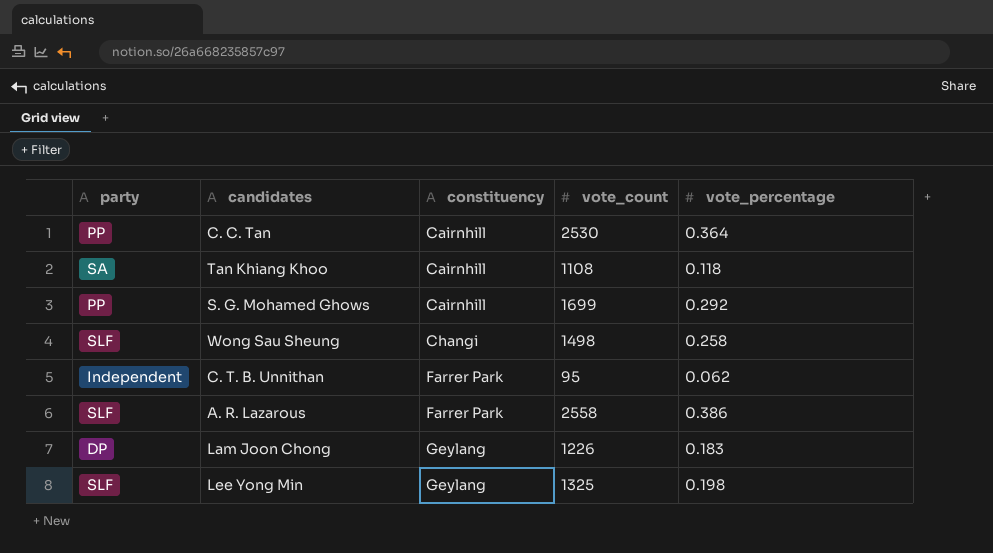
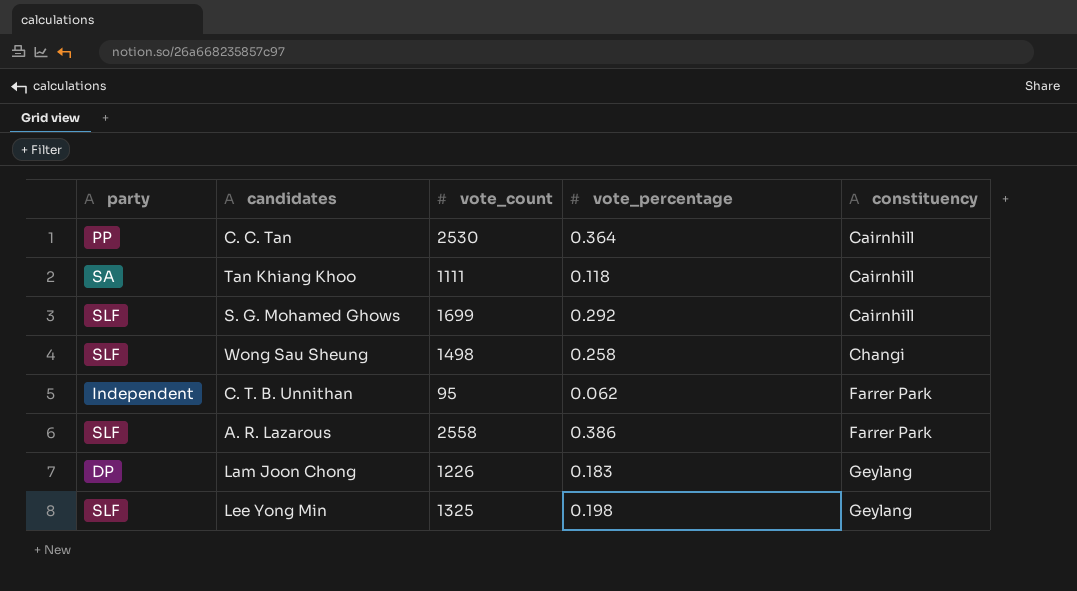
column constituency | position: 3 -> 5
Tan Khiang Khoo | vote_count: 1108 -> 1111
S. G. Mohamed Ghows | party: PP -> SLF

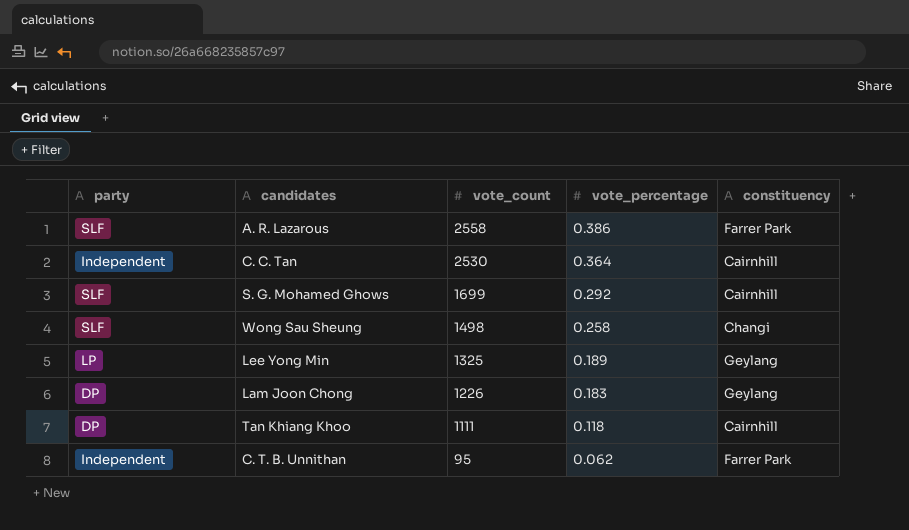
row order: constituency ascending -> vote_count descending
C. C. Tan | party: PP -> Independent
Lee Yong Min | party: SLF -> LP
Lee Yong Min | vote_percentage: 0.198 -> 0.189
Tan Khiang Khoo | party: SA -> DP

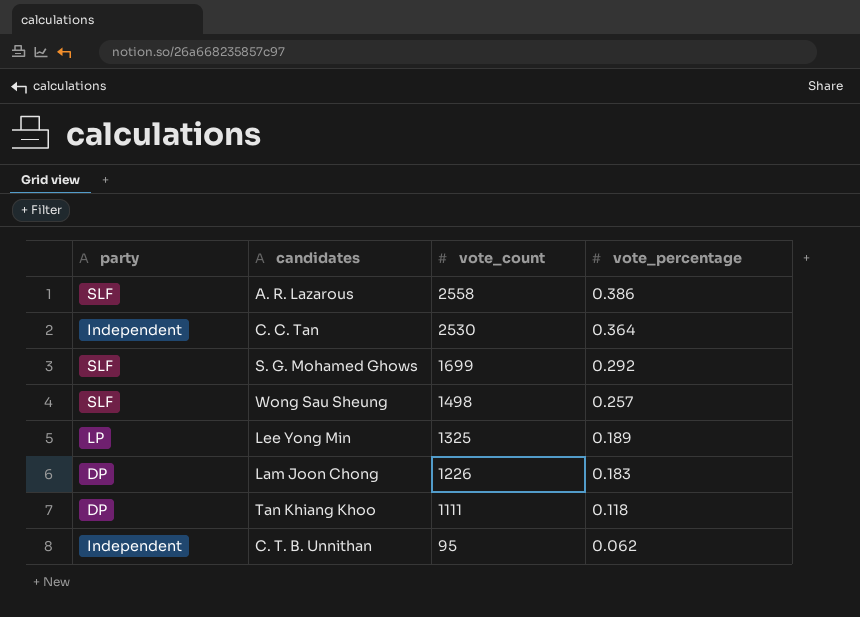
column constituency | position: 5 -> none
Wong Sau Sheung | vote_percentage: 0.258 -> 0.257

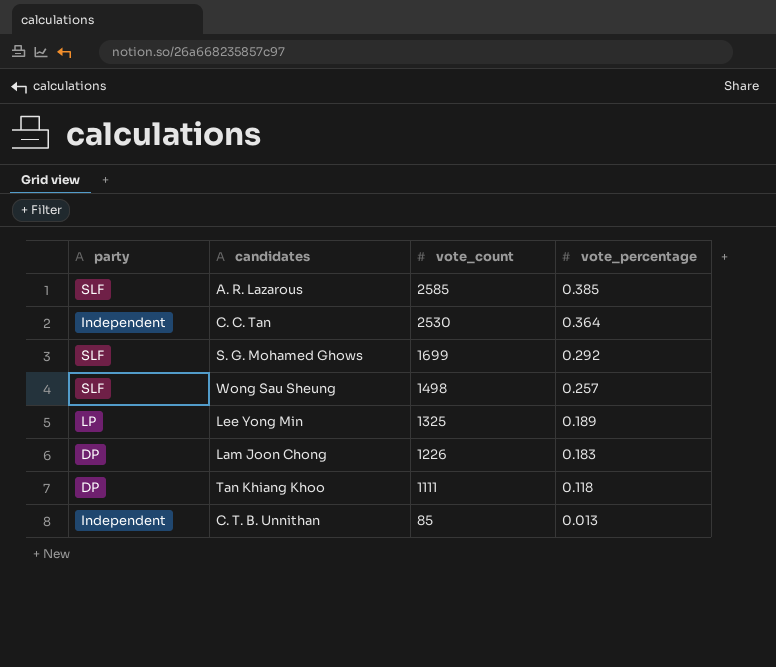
A. R. Lazarous | vote_count: 2558 -> 2585
A. R. Lazarous | vote_percentage: 0.386 -> 0.385
C. T. B. Unnithan | vote_count: 95 -> 85
C. T. B. Unnithan | vote_percentage: 0.062 -> 0.013

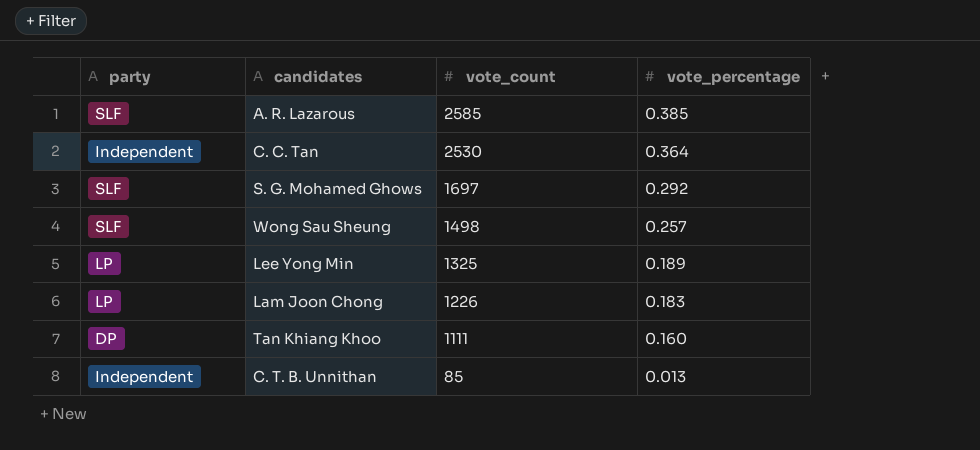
S. G. Mohamed Ghows | vote_count: 1699 -> 1697
Lam Joon Chong | party: DP -> LP
Tan Khiang Khoo | vote_percentage: 0.118 -> 0.160

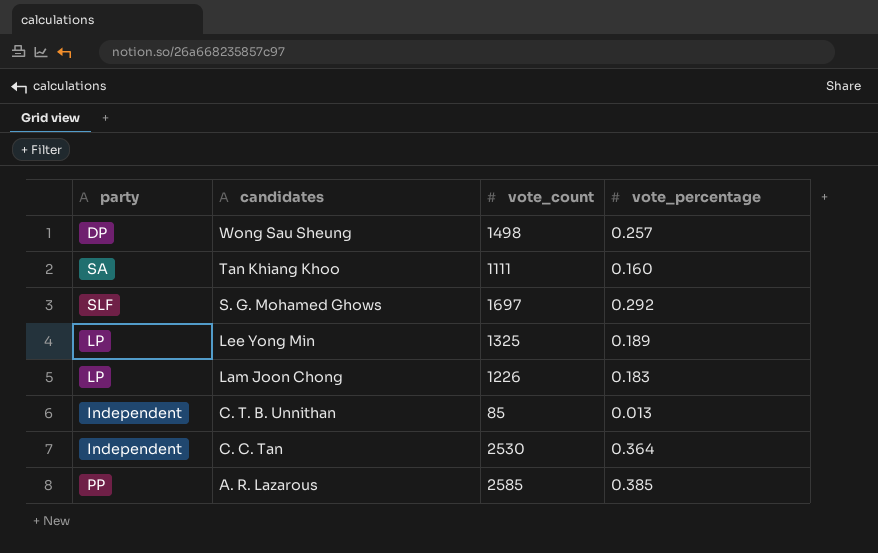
row order: vote_count descending -> candidates descending
Wong Sau Sheung | party: SLF -> DP
Tan Khiang Khoo | party: DP -> SA
A. R. Lazarous | party: SLF -> PP

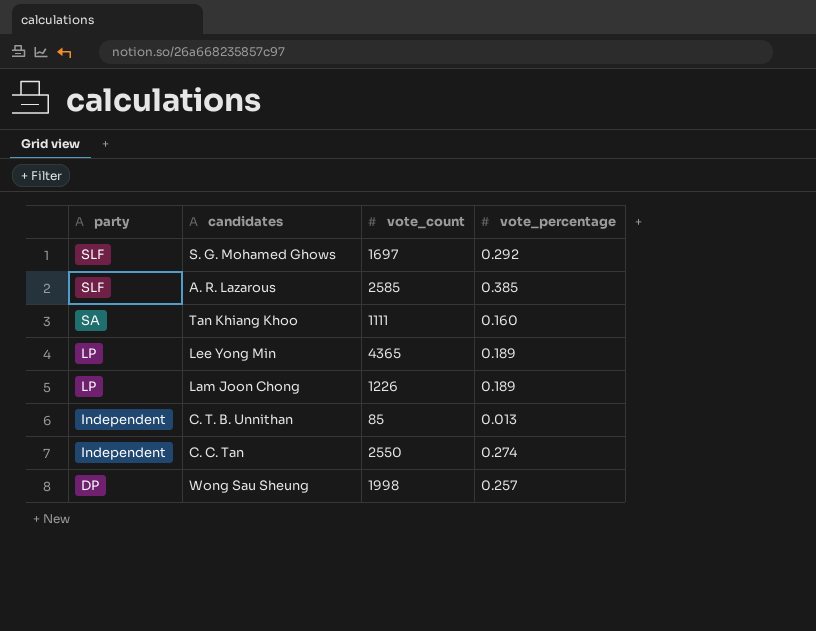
row order: candidates descending -> party descending
A. R. Lazarous | party: PP -> SLF
Lee Yong Min | vote_count: 1325 -> 4365
Lam Joon Chong | vote_percentage: 0.183 -> 0.189
C. C. Tan | vote_count: 2530 -> 2550
C. C. Tan | vote_percentage: 0.364 -> 0.274
Wong Sau Sheung | vote_count: 1498 -> 1998

